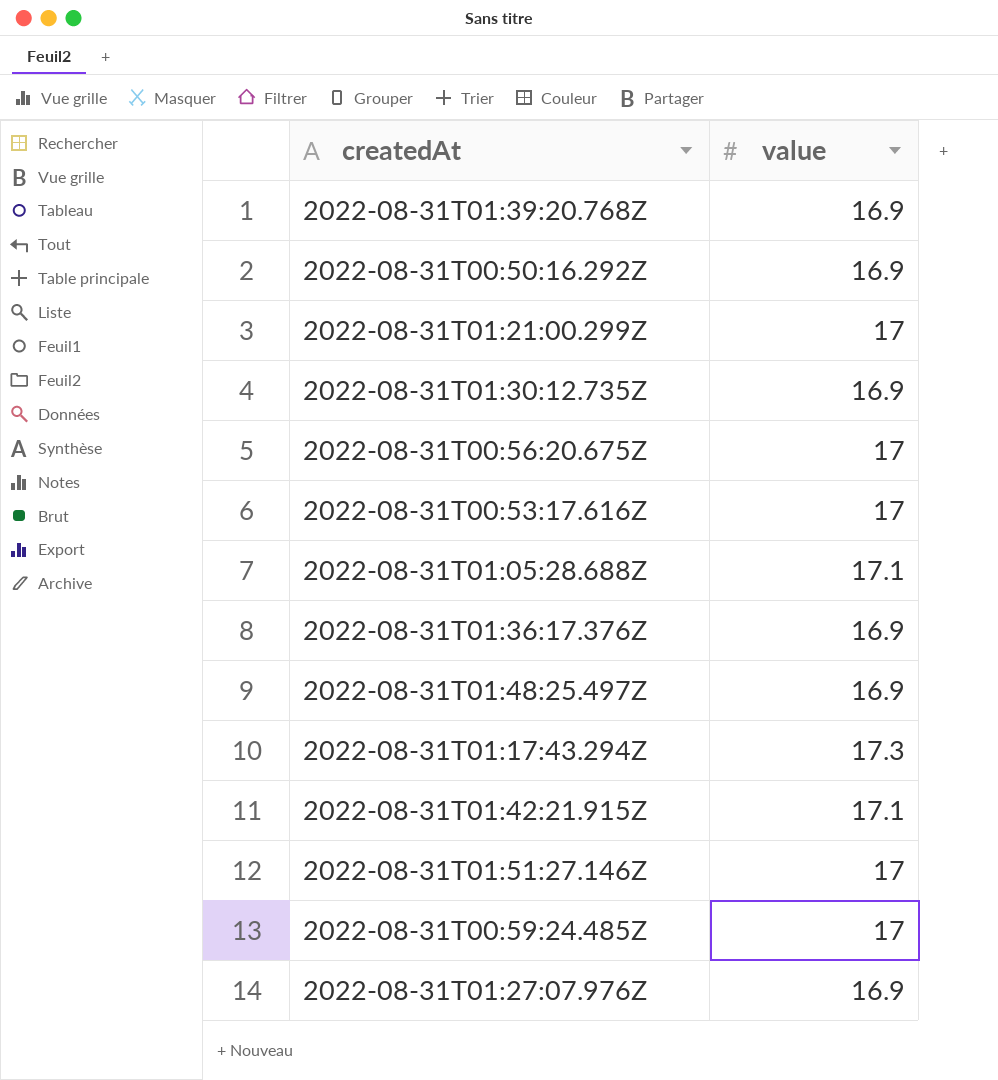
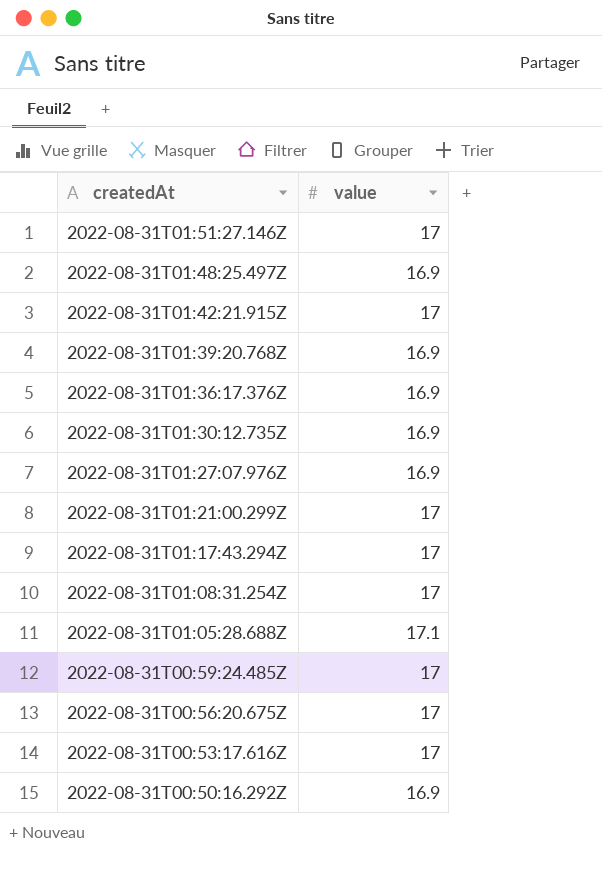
row order: none -> createdAt descending
2022-08-31T01:42:21.915Z | value: 17.1 -> 17
2022-08-31T01:17:43.294Z | value: 17.3 -> 17
row 2022-08-31T01:08:31.254Z: none -> 17

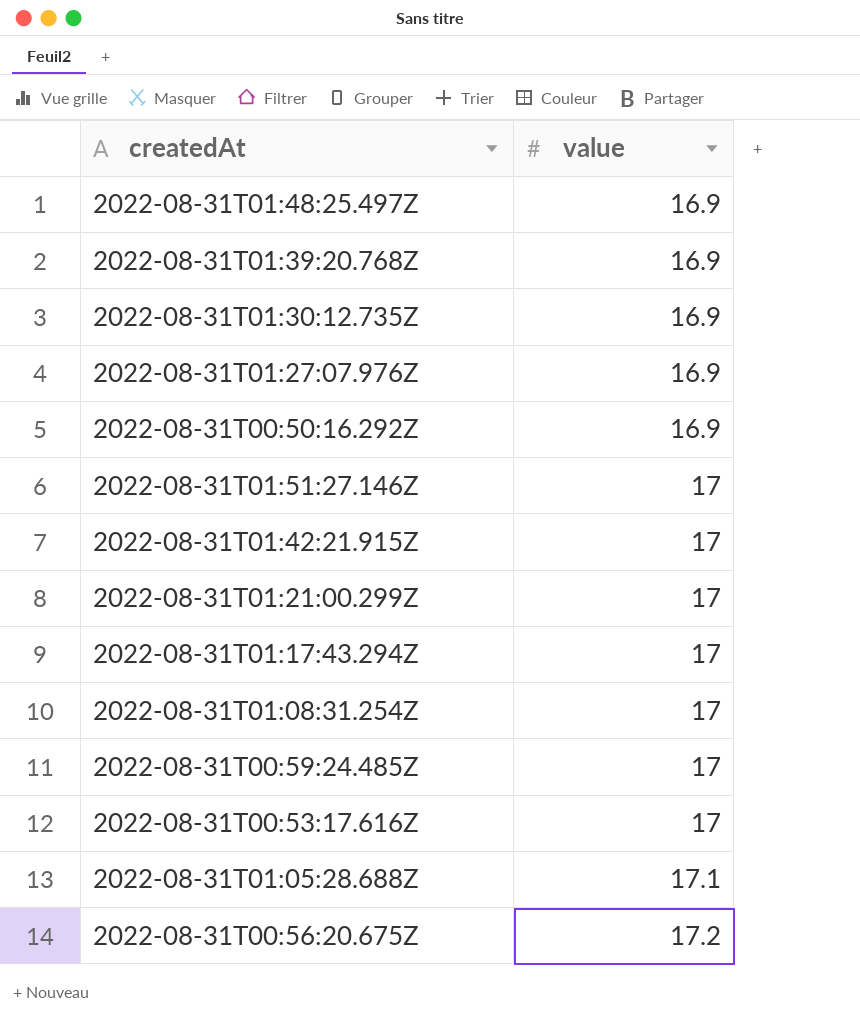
row order: createdAt descending -> value ascending
row 2022-08-31T01:36:17.376Z: 16.9 -> none
2022-08-31T00:56:20.675Z | value: 17 -> 17.2

